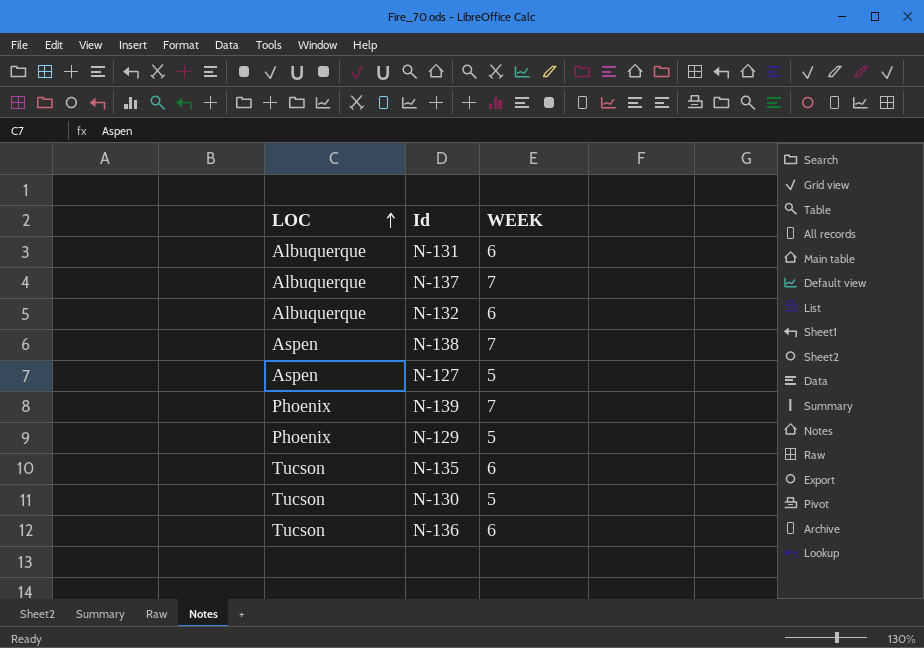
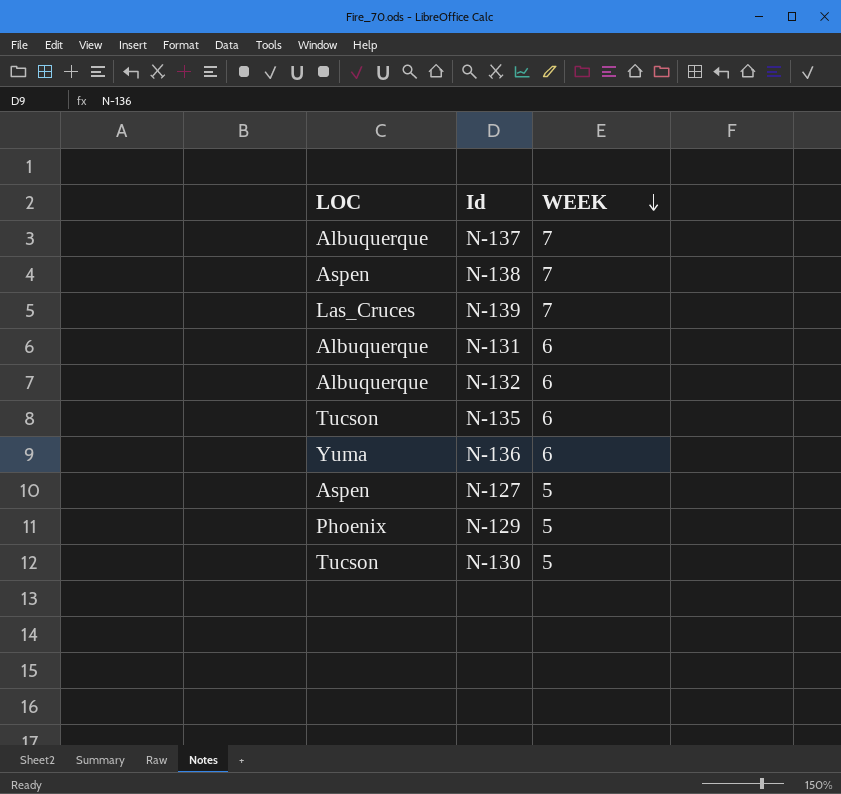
row order: LOC ascending -> WEEK descending
N-139 | LOC: Phoenix -> Las_Cruces
N-136 | LOC: Tucson -> Yuma

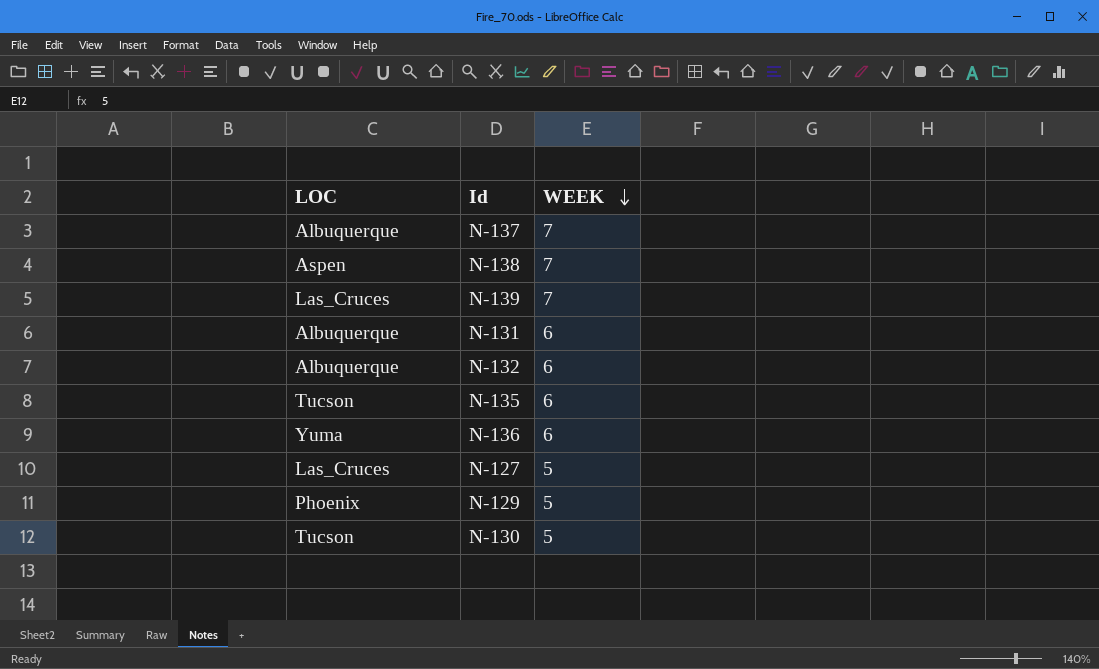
N-127 | LOC: Aspen -> Las_Cruces

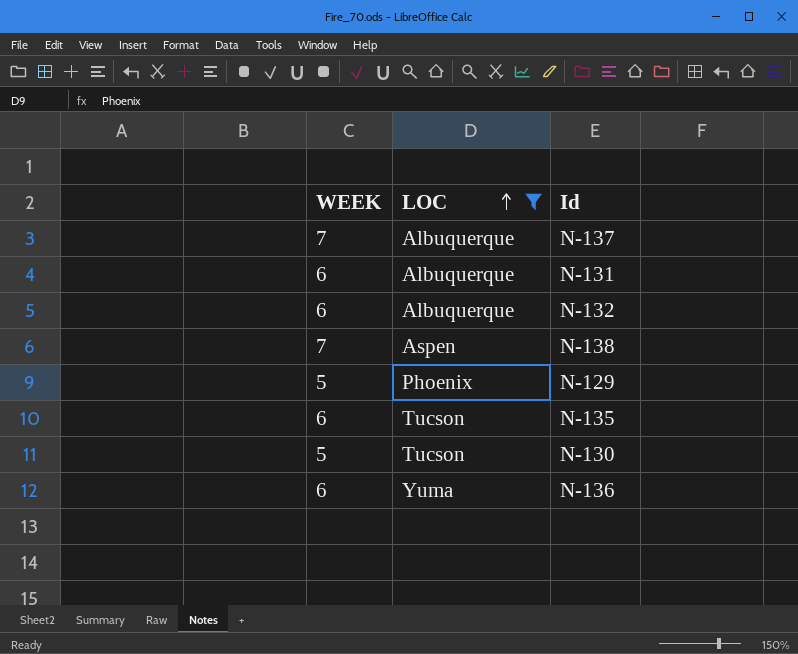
filter: none -> LOC != Las_Cruces
row order: WEEK descending -> LOC ascending
column WEEK | position: 3 -> 1

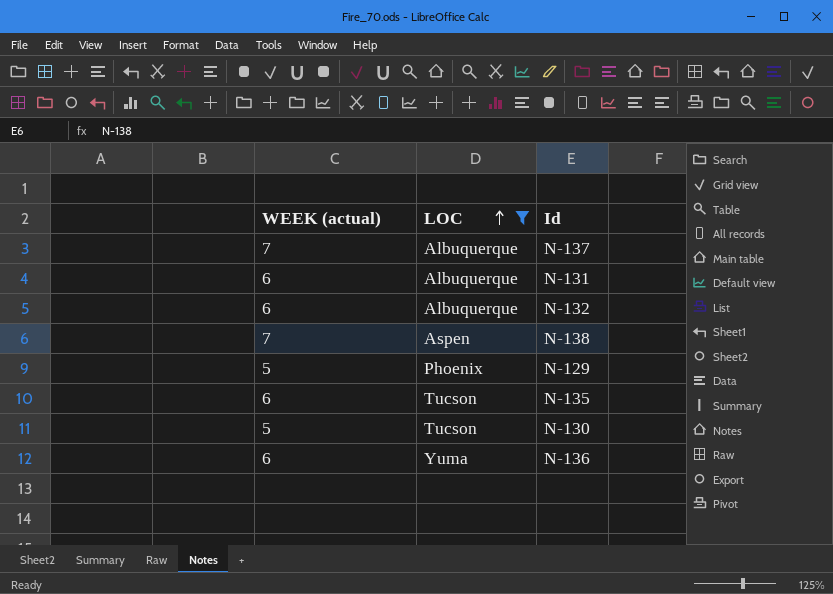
column name: WEEK -> WEEK (actual)

